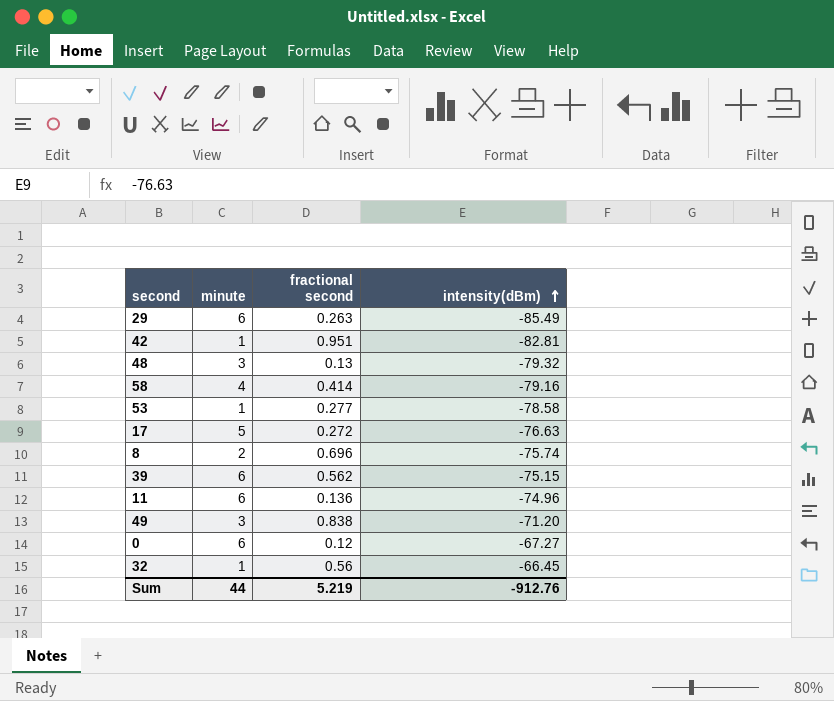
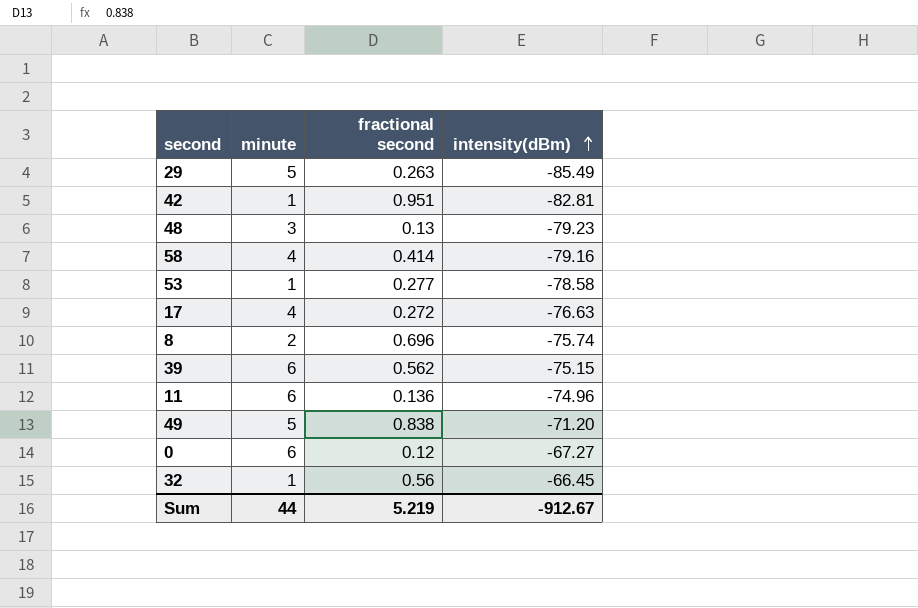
29 | minute: 6 -> 5
48 | intensity(dBm): -79.32 -> -79.23
17 | minute: 5 -> 4
49 | minute: 3 -> 5
Sum | intensity(dBm): -912.76 -> -912.67

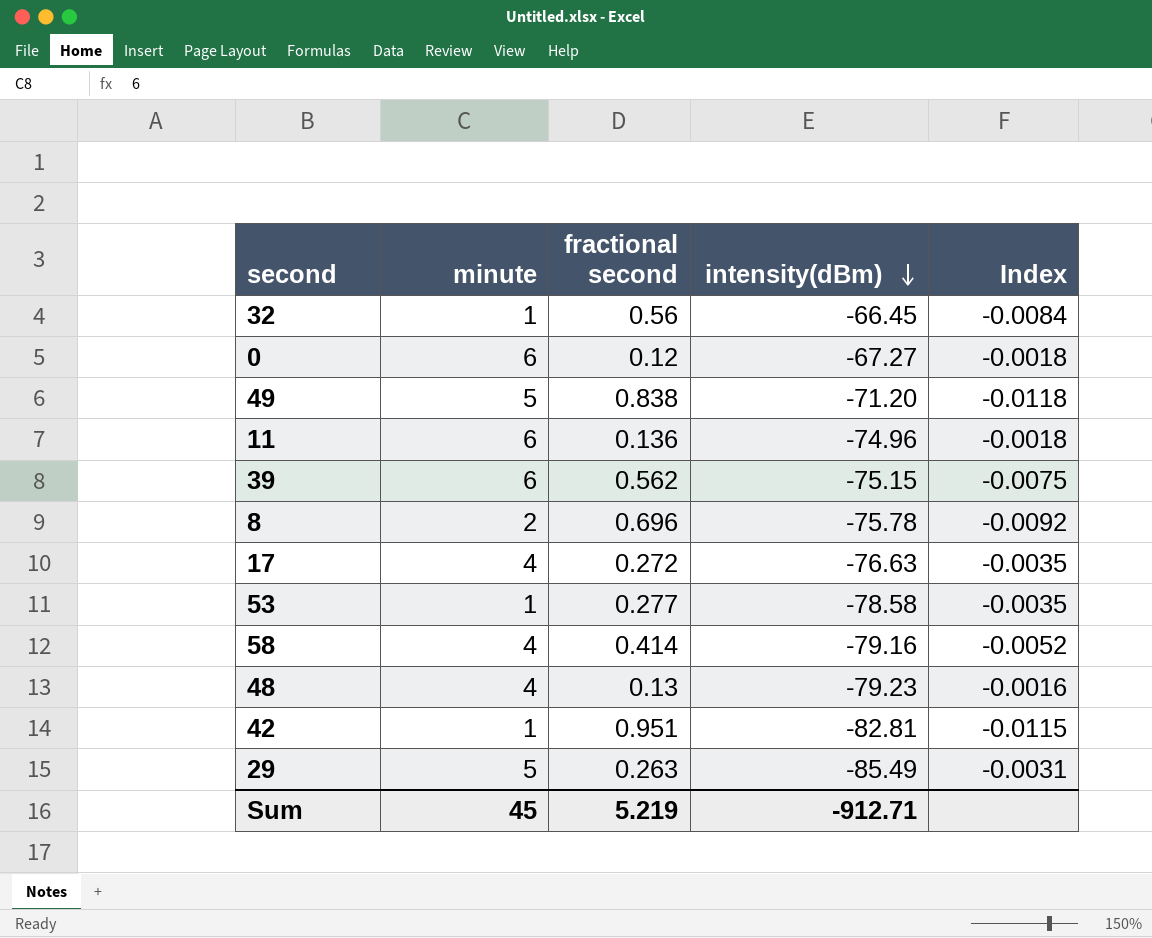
row order: intensity(dBm) ascending -> intensity(dBm) descending
column Index | formula: none -> [fractional second] / [intensity(dBm)]
8 | intensity(dBm): -75.74 -> -75.78
48 | minute: 3 -> 4
Sum | minute: 44 -> 45
Sum | intensity(dBm): -912.67 -> -912.71

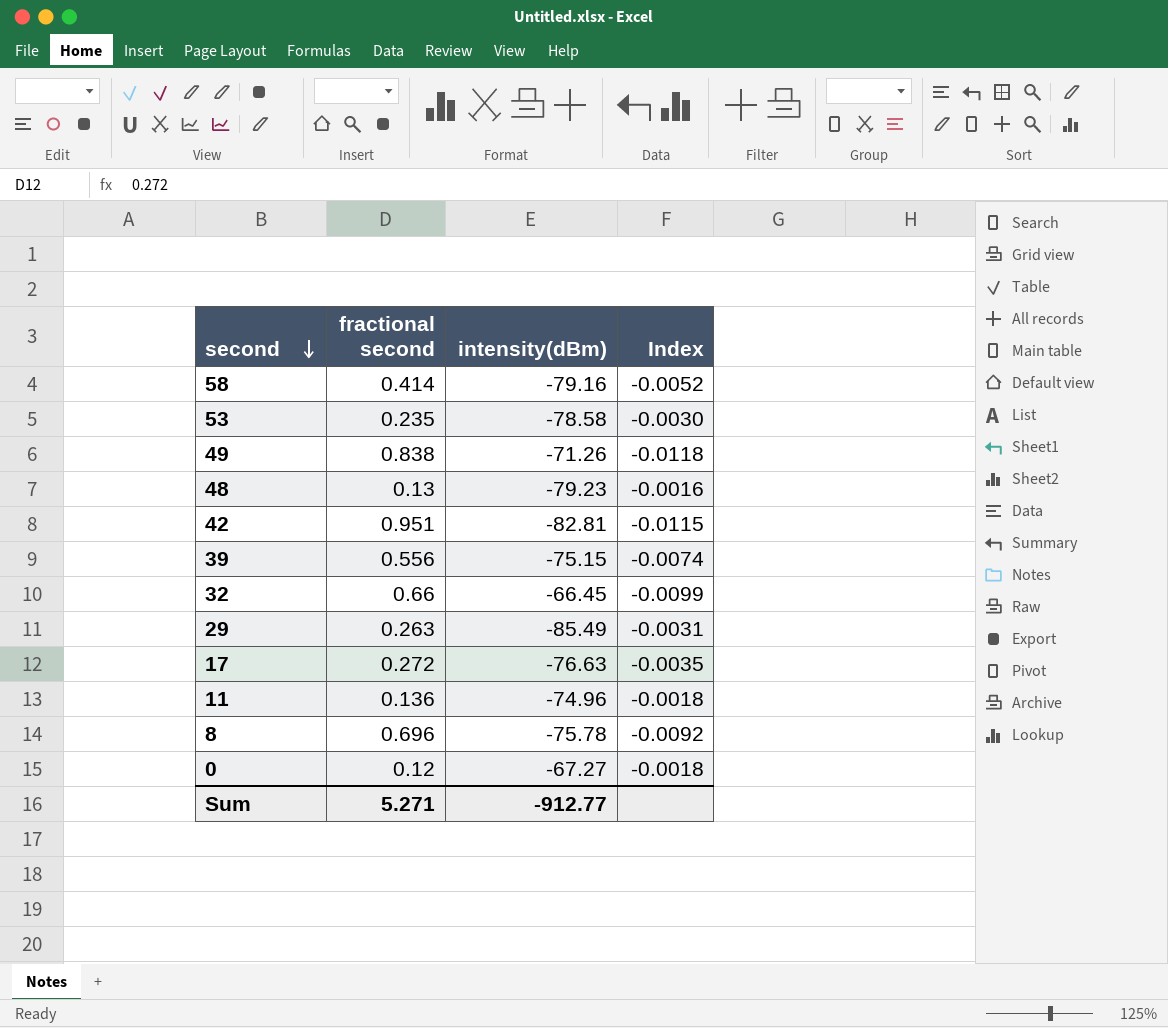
row order: intensity(dBm) descending -> second descending
column minute | position: 2 -> none
53 | fractional second: 0.277 -> 0.235
53 | Index: -0.0035 -> -0.0030
49 | intensity(dBm): -71.20 -> -71.26
39 | fractional second: 0.562 -> 0.556
39 | Index: -0.0075 -> -0.0074
32 | fractional second: 0.56 -> 0.66
32 | Index: -0.0084 -> -0.0099
Sum | fractional second: 5.219 -> 5.271
Sum | intensity(dBm): -912.71 -> -912.77

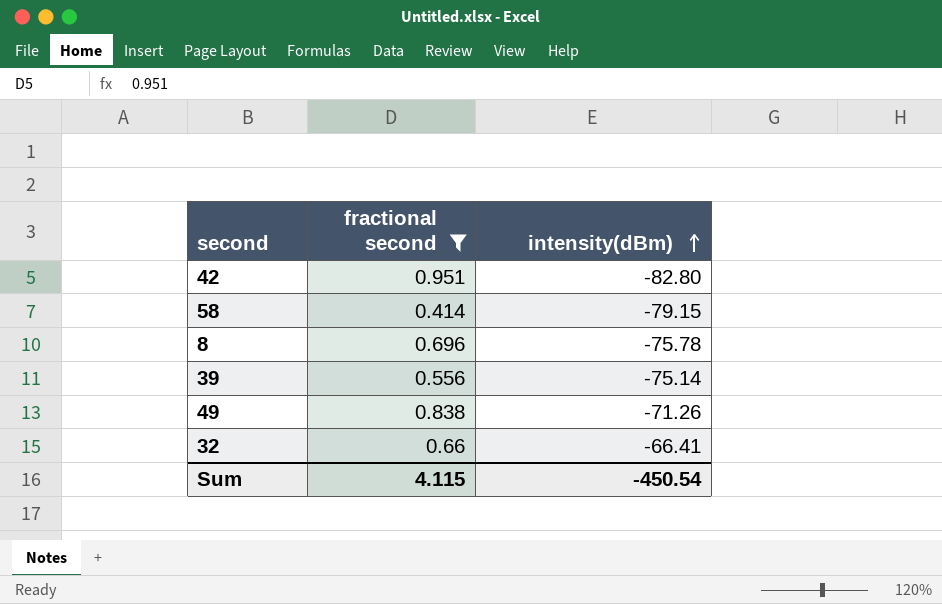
filter: none -> fractional second >= 0.414
row order: second descending -> intensity(dBm) ascending
column Index | formula: [fractional second] / [intensity(dBm)] -> none
42 | intensity(dBm): -82.81 -> -82.80
58 | intensity(dBm): -79.16 -> -79.15
39 | intensity(dBm): -75.15 -> -75.14
32 | intensity(dBm): -66.45 -> -66.41
Sum | fractional second: 5.271 -> 4.115
Sum | intensity(dBm): -912.77 -> -450.54

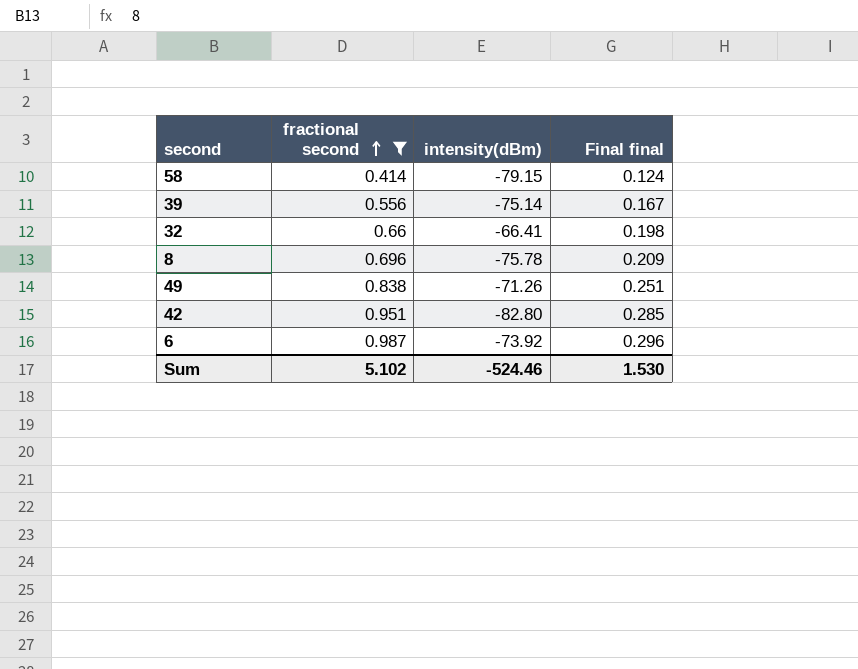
row order: intensity(dBm) ascending -> fractional second ascending
column Final final | formula: none -> [fractional second] * 0.3
row 6: none -> 0.987 | -73.92 | 0.296
Sum | fractional second: 4.115 -> 5.102
Sum | intensity(dBm): -450.54 -> -524.46

